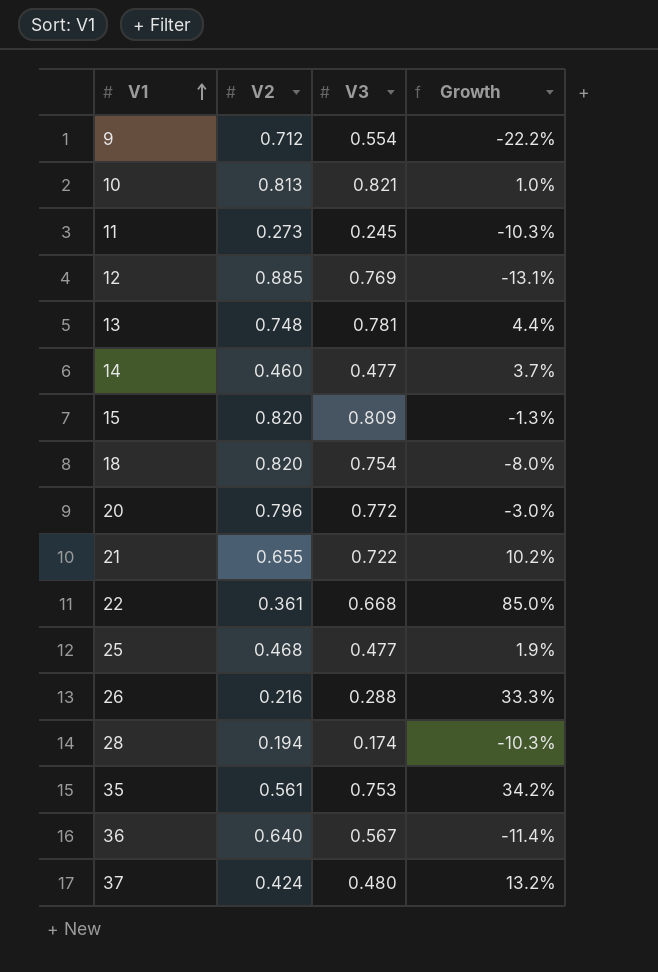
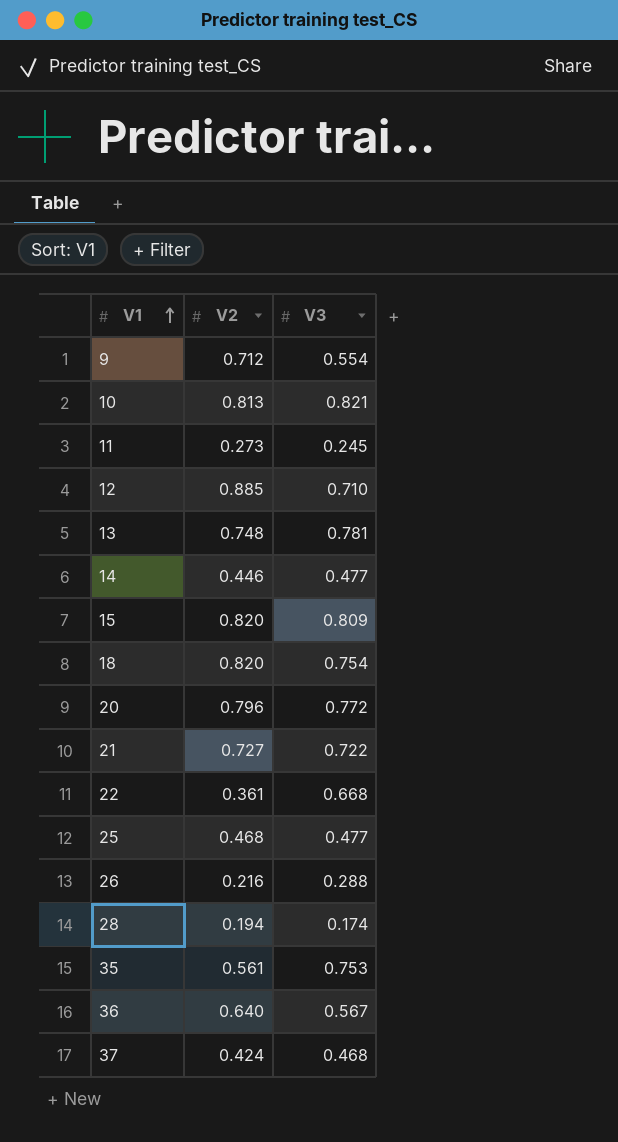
column Growth | formula: ([V3] - [V2]) / [V2] -> none
12 | V3: 0.769 -> 0.710
14 | V2: 0.460 -> 0.446
21 | V2: 0.655 -> 0.727
37 | V3: 0.480 -> 0.468

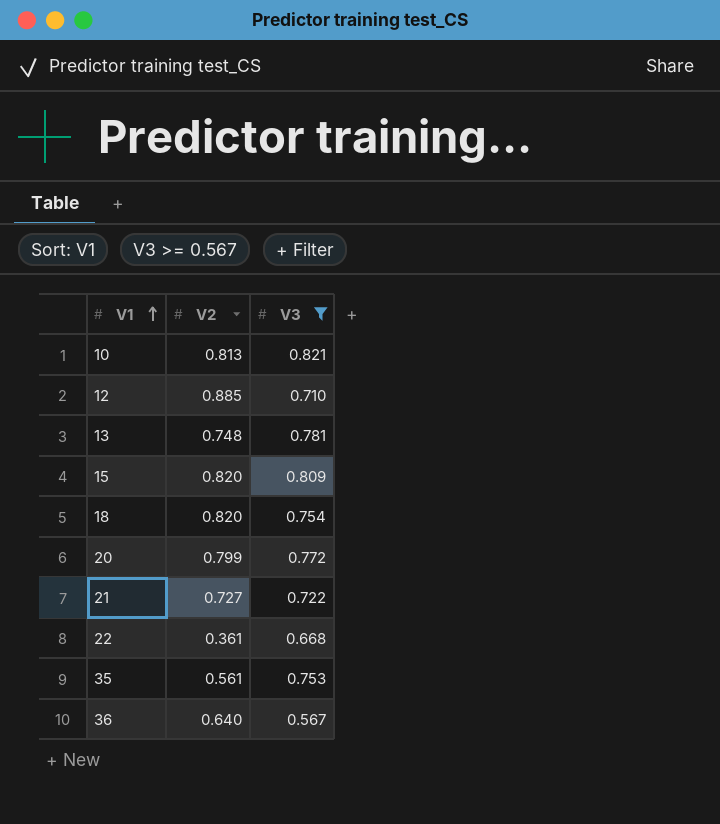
filter: none -> V3 >= 0.567
20 | V2: 0.796 -> 0.799

